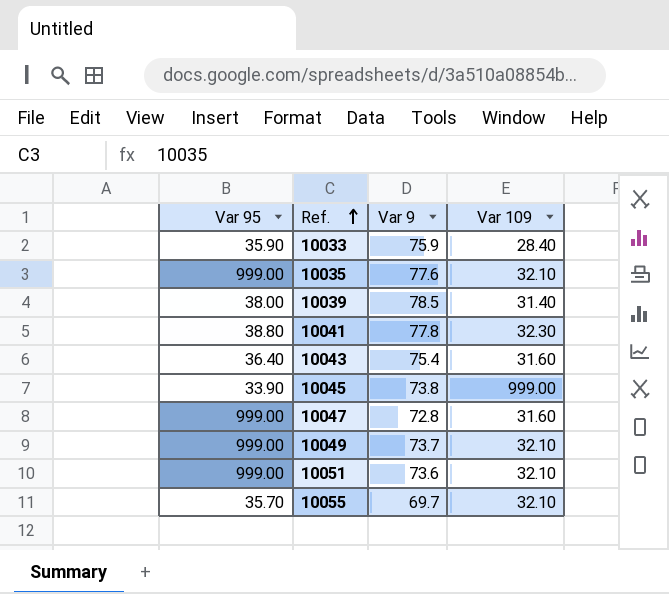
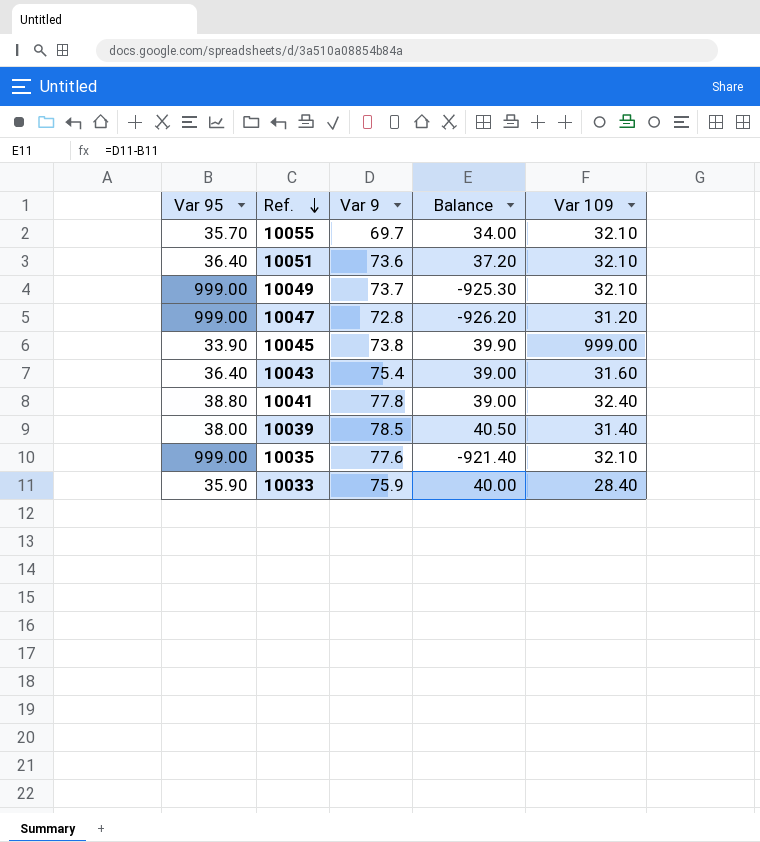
row order: Ref. ascending -> Ref. descending
column Balance | formula: none -> [Var 9] - [Var 95]
10051 | Var 95: 999.00 -> 36.40
10047 | Var 109: 31.60 -> 31.20
10041 | Var 109: 32.30 -> 32.40

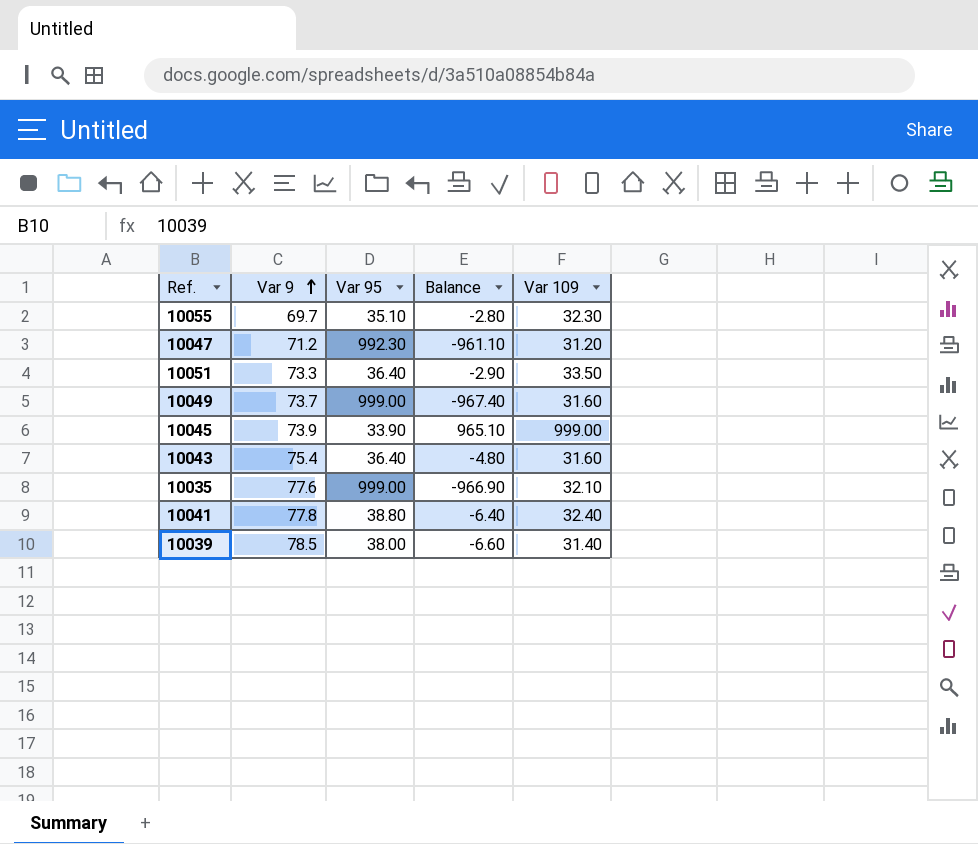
row order: Ref. descending -> Var 9 ascending
column Var 95 | position: 1 -> 3
column Balance | formula: [Var 9] - [Var 95] -> [Var 109] - [Var 95]
row 10033: 35.90 | 75.9 | 40.00 | 28.40 -> none
10055 | Var 95: 35.70 -> 35.10
10055 | Var 109: 32.10 -> 32.30
10047 | Var 9: 72.8 -> 71.2
10047 | Var 95: 999.00 -> 992.30
10051 | Var 9: 73.6 -> 73.3
10051 | Var 109: 32.10 -> 33.50
10049 | Var 109: 32.10 -> 31.60
10045 | Var 9: 73.8 -> 73.9

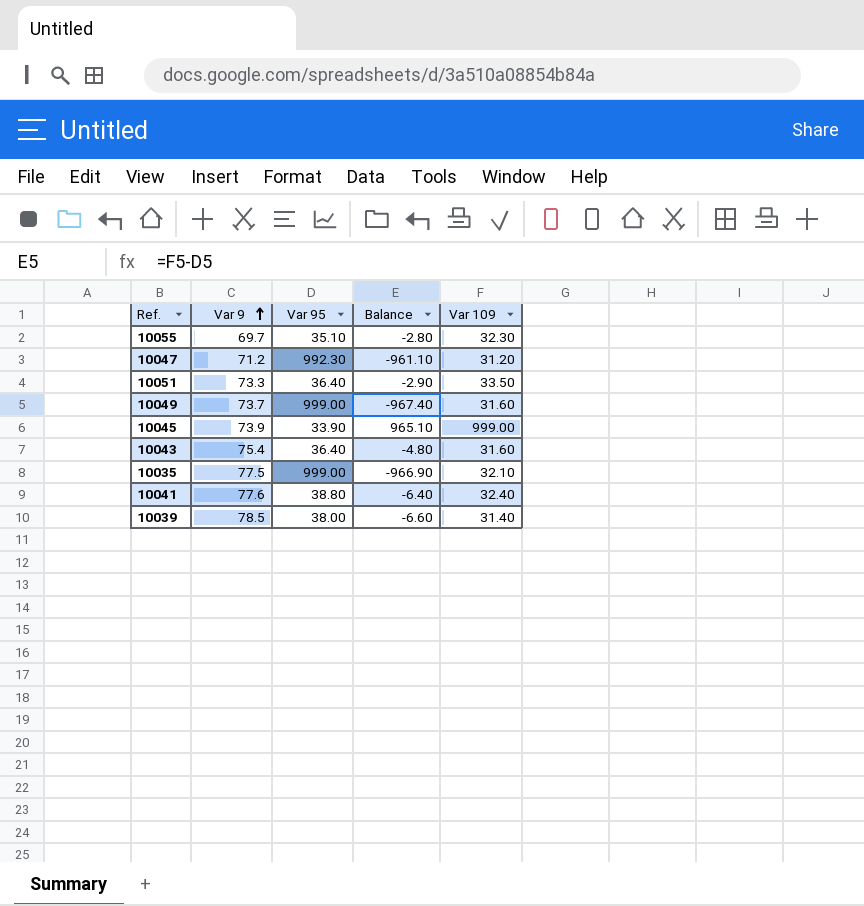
10035 | Var 9: 77.6 -> 77.5
10041 | Var 9: 77.8 -> 77.6

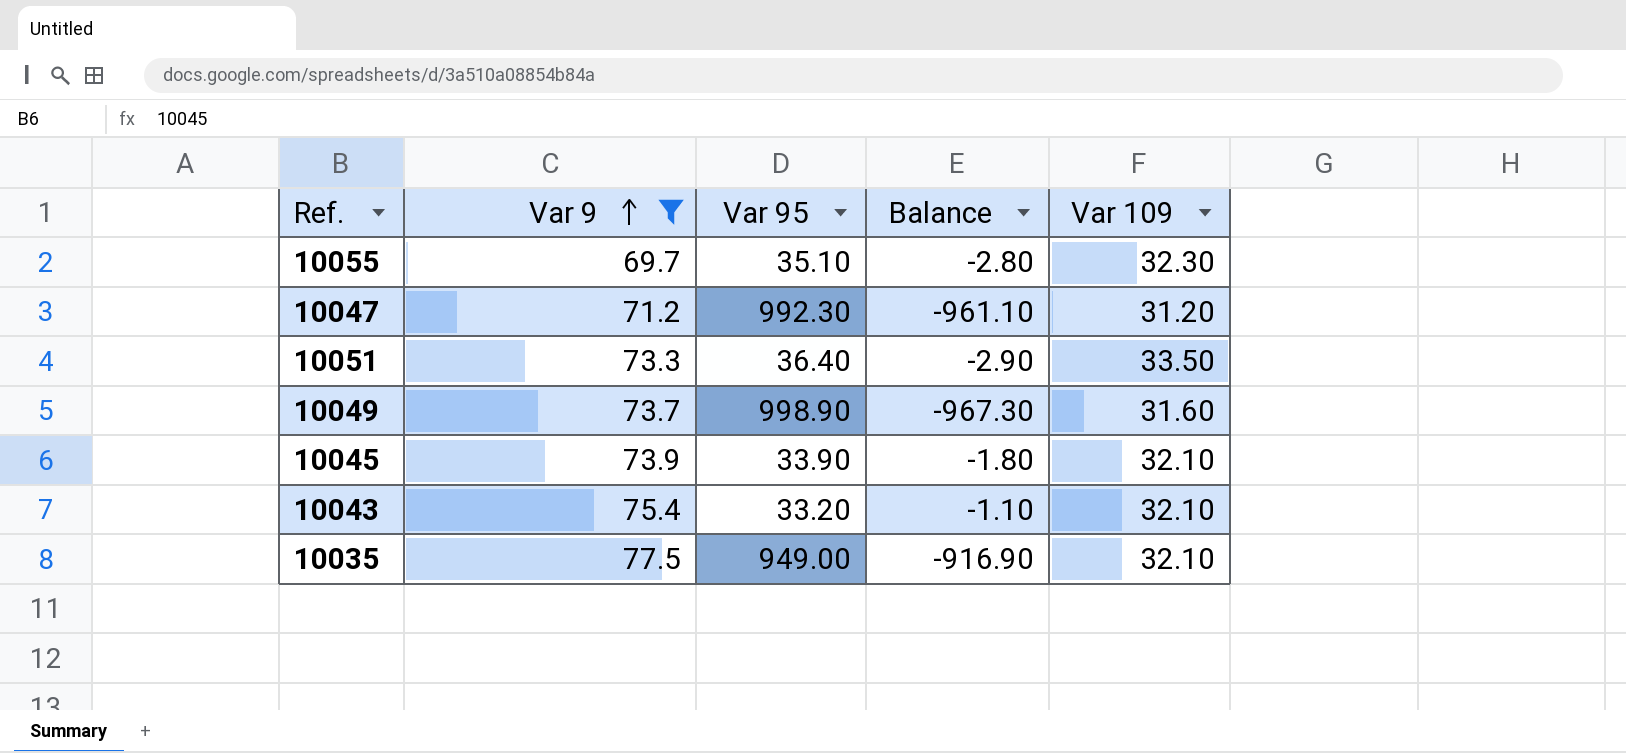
filter: none -> Var 9 <= 77.5
10049 | Var 95: 999.00 -> 998.90
10049 | Balance: -967.40 -> -967.30
10045 | Balance: 965.10 -> -1.80
10045 | Var 109: 999.00 -> 32.10
10043 | Var 95: 36.40 -> 33.20
10043 | Balance: -4.80 -> -1.10
10043 | Var 109: 31.60 -> 32.10
10035 | Var 95: 999.00 -> 949.00
10035 | Balance: -966.90 -> -916.90

